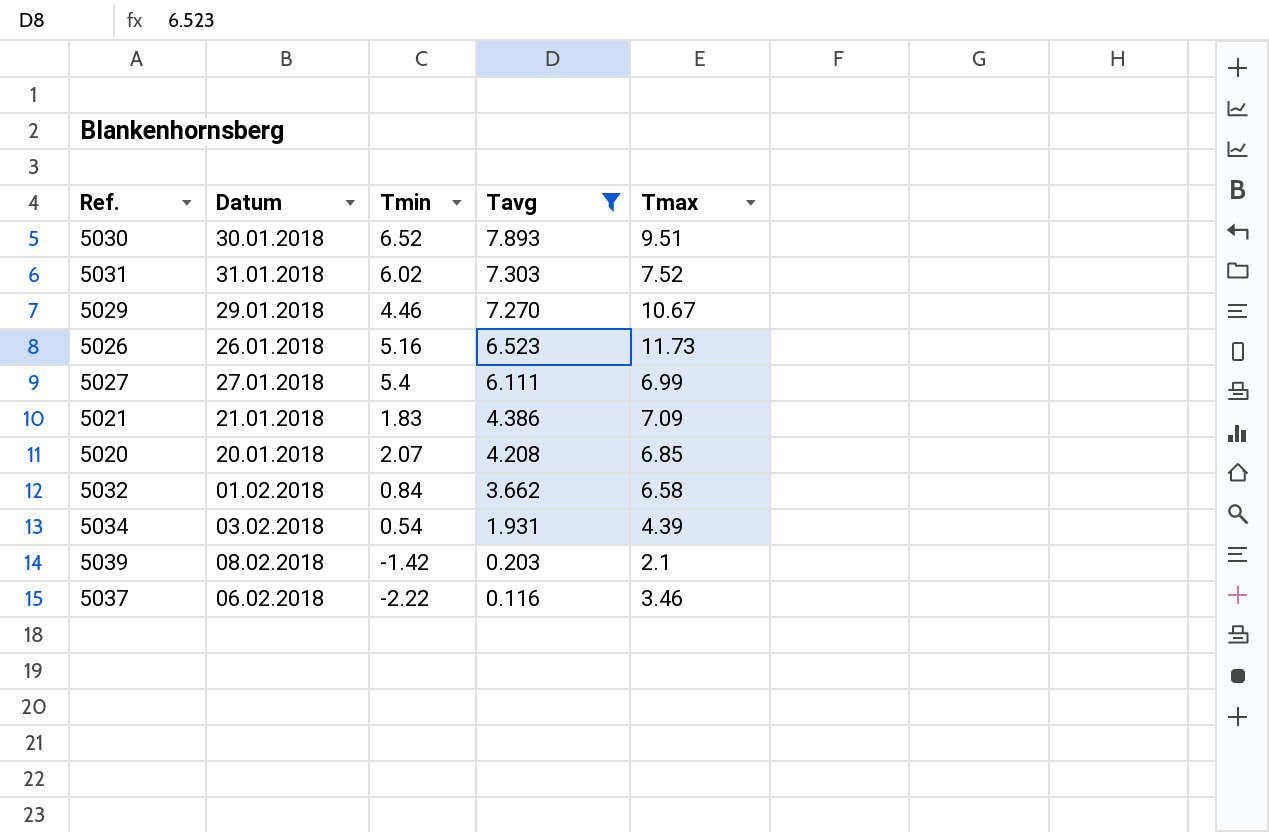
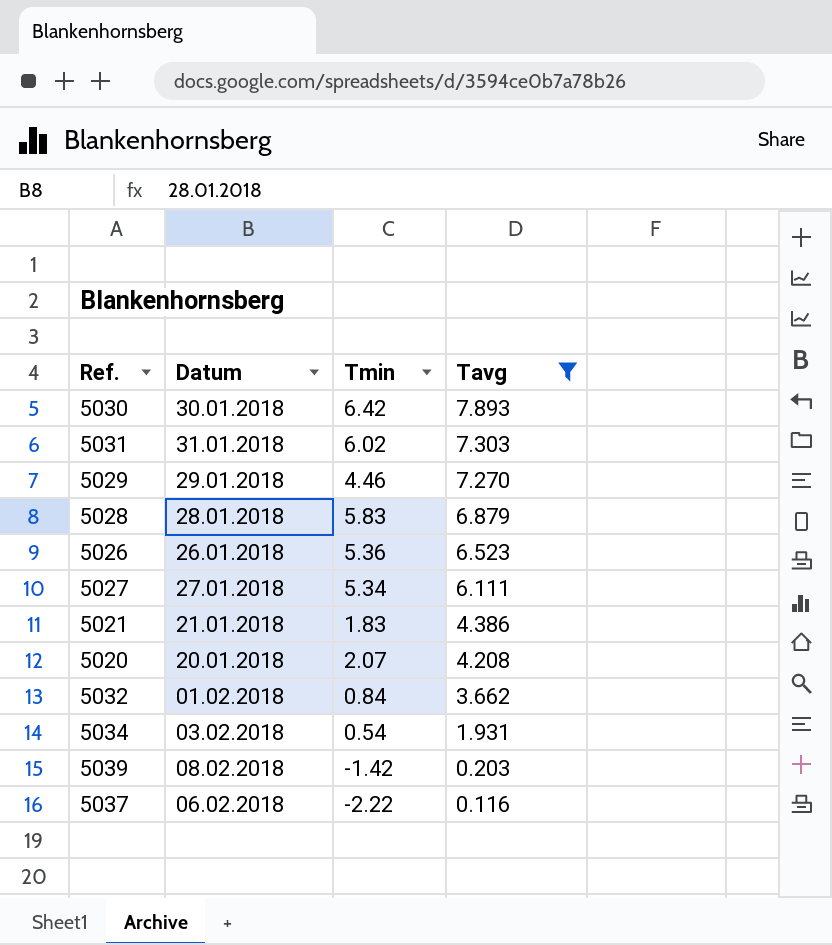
column Tmax | position: 5 -> none
5030 | Tmin: 6.52 -> 6.42
row 5028: none -> 28.01.2018 | 5.83 | 6.879
5026 | Tmin: 5.16 -> 5.36
5027 | Tmin: 5.4 -> 5.34

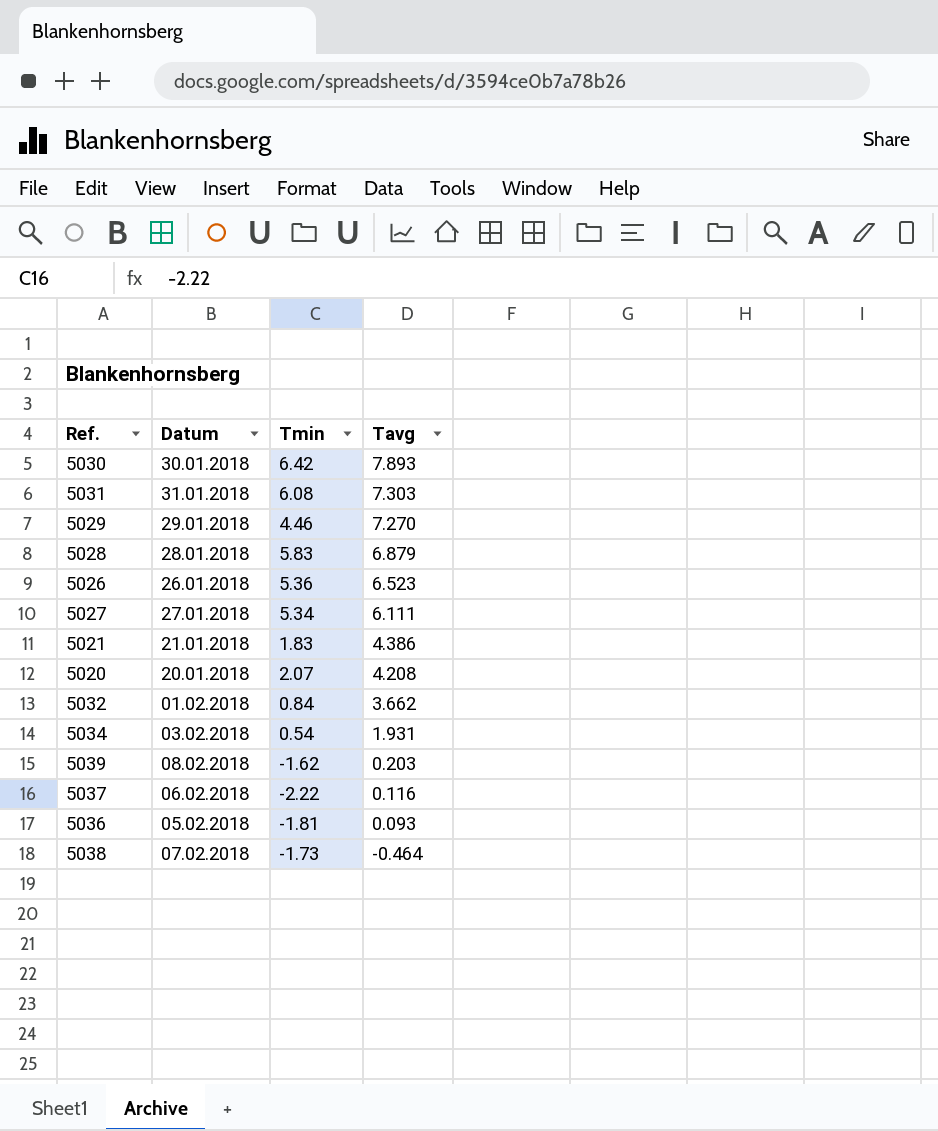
filter: Tavg >= 0.116 -> none
5031 | Tmin: 6.02 -> 6.08
5039 | Tmin: -1.42 -> -1.62

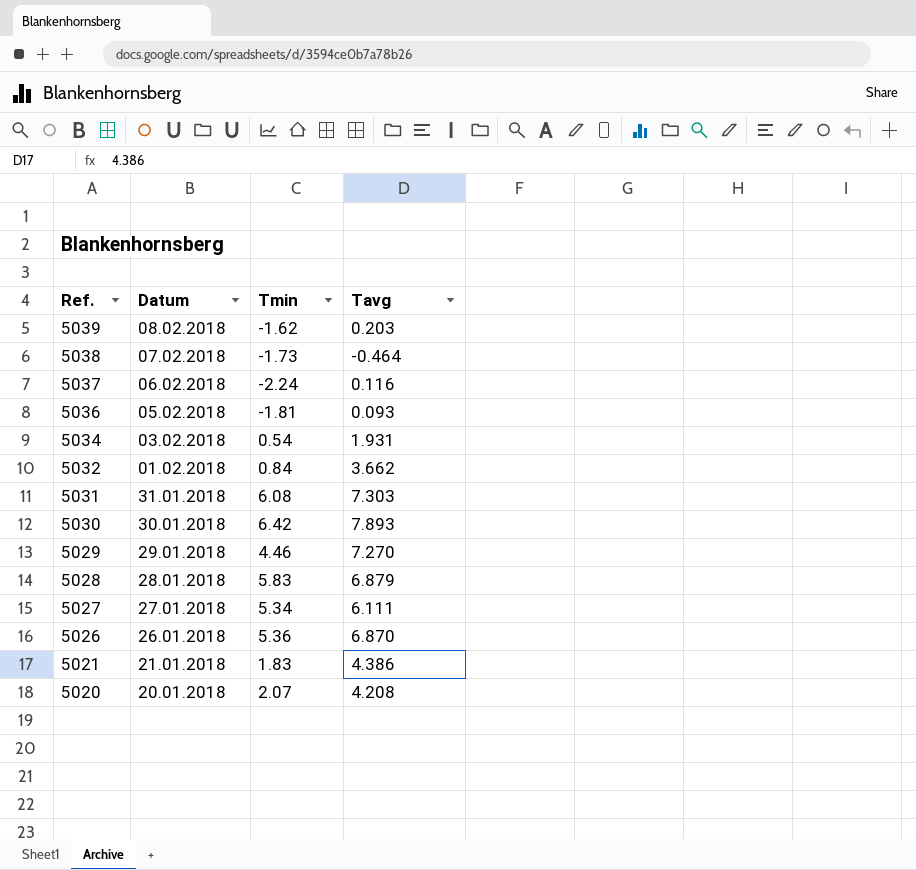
row order: Tavg descending -> Ref. descending
5037 | Tmin: -2.22 -> -2.24
5026 | Tavg: 6.523 -> 6.870

